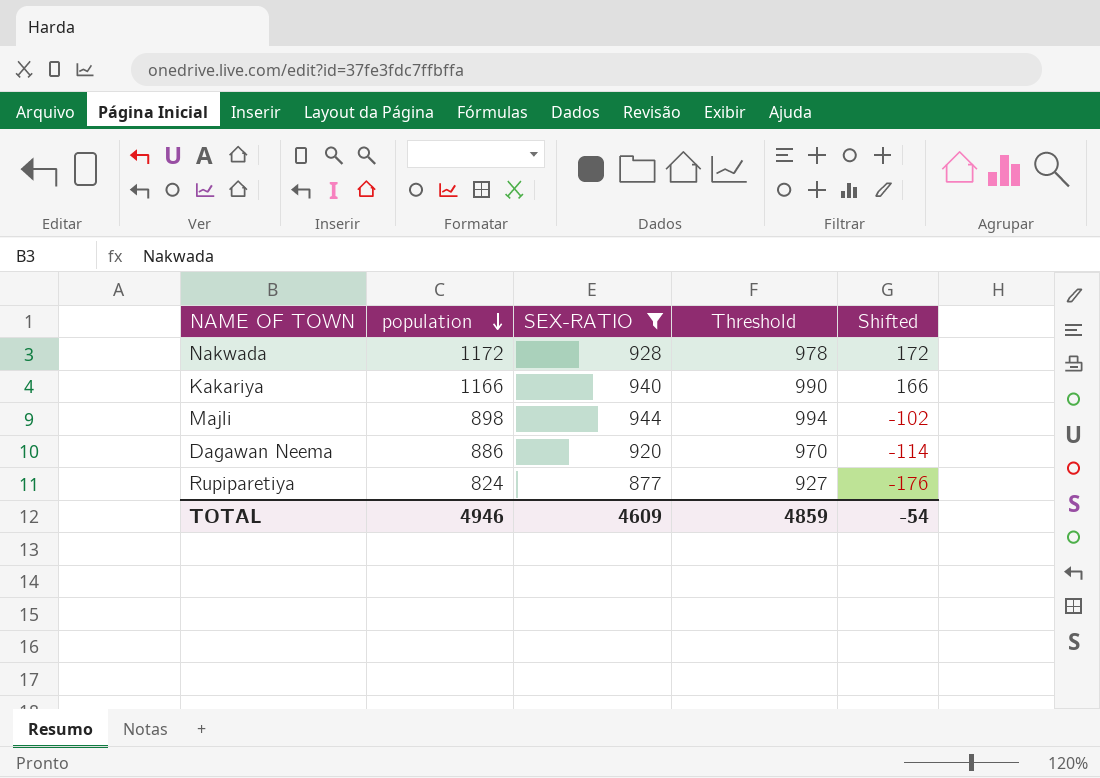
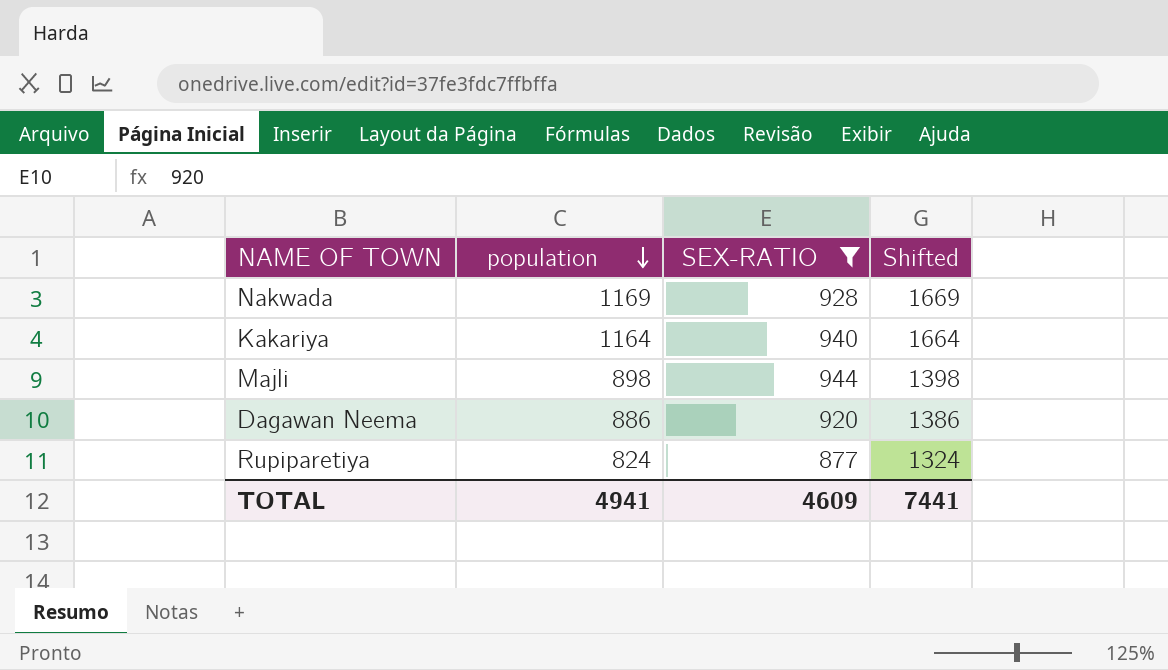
column Threshold | formula: [SEX-RATIO] + 50 -> none
column Shifted | formula: [population] - 1000 -> [population] + 500
Nakwada | population: 1172 -> 1169
Kakariya | population: 1166 -> 1164
TOTAL | population: 4946 -> 4941
TOTAL | Shifted: -54 -> 7441

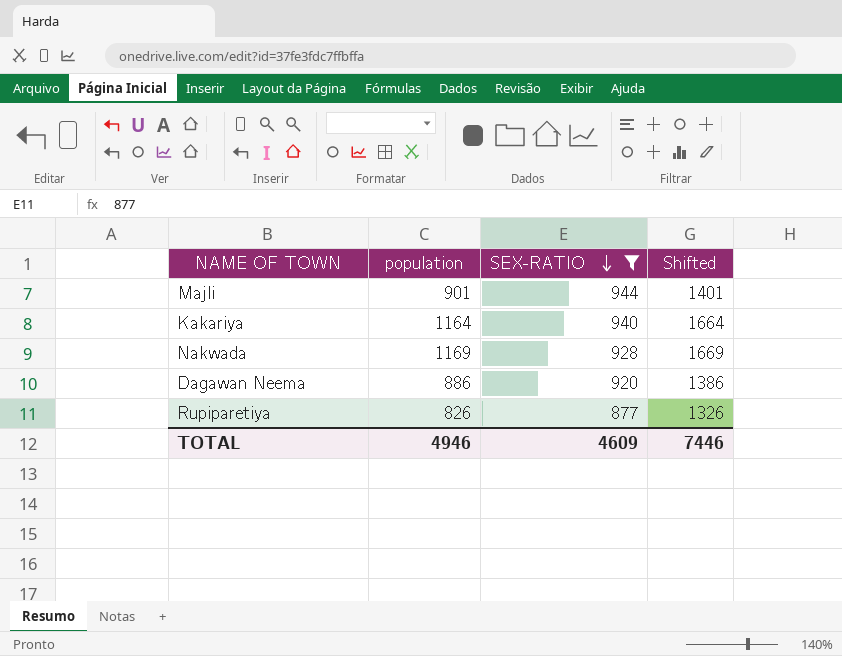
row order: population descending -> SEX-RATIO descending
Majli | population: 898 -> 901
Majli | Shifted: 1398 -> 1401
Rupiparetiya | population: 824 -> 826
Rupiparetiya | Shifted: 1324 -> 1326
TOTAL | population: 4941 -> 4946
TOTAL | Shifted: 7441 -> 7446

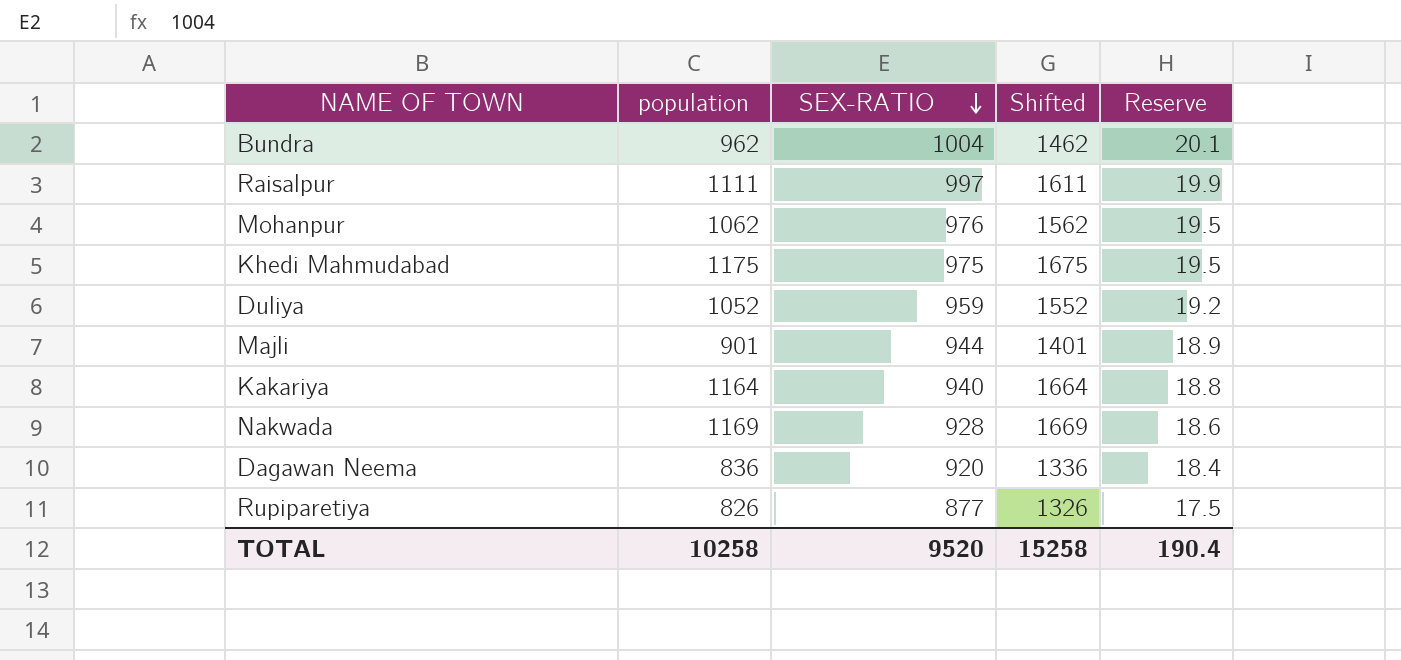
filter: SEX-RATIO <= 944 -> none
column Reserve | formula: none -> [SEX-RATIO] * 0.02
Dagawan Neema | population: 886 -> 836
Dagawan Neema | Shifted: 1386 -> 1336
TOTAL | population: 4946 -> 10258
TOTAL | SEX-RATIO: 4609 -> 9520
TOTAL | Shifted: 7446 -> 15258

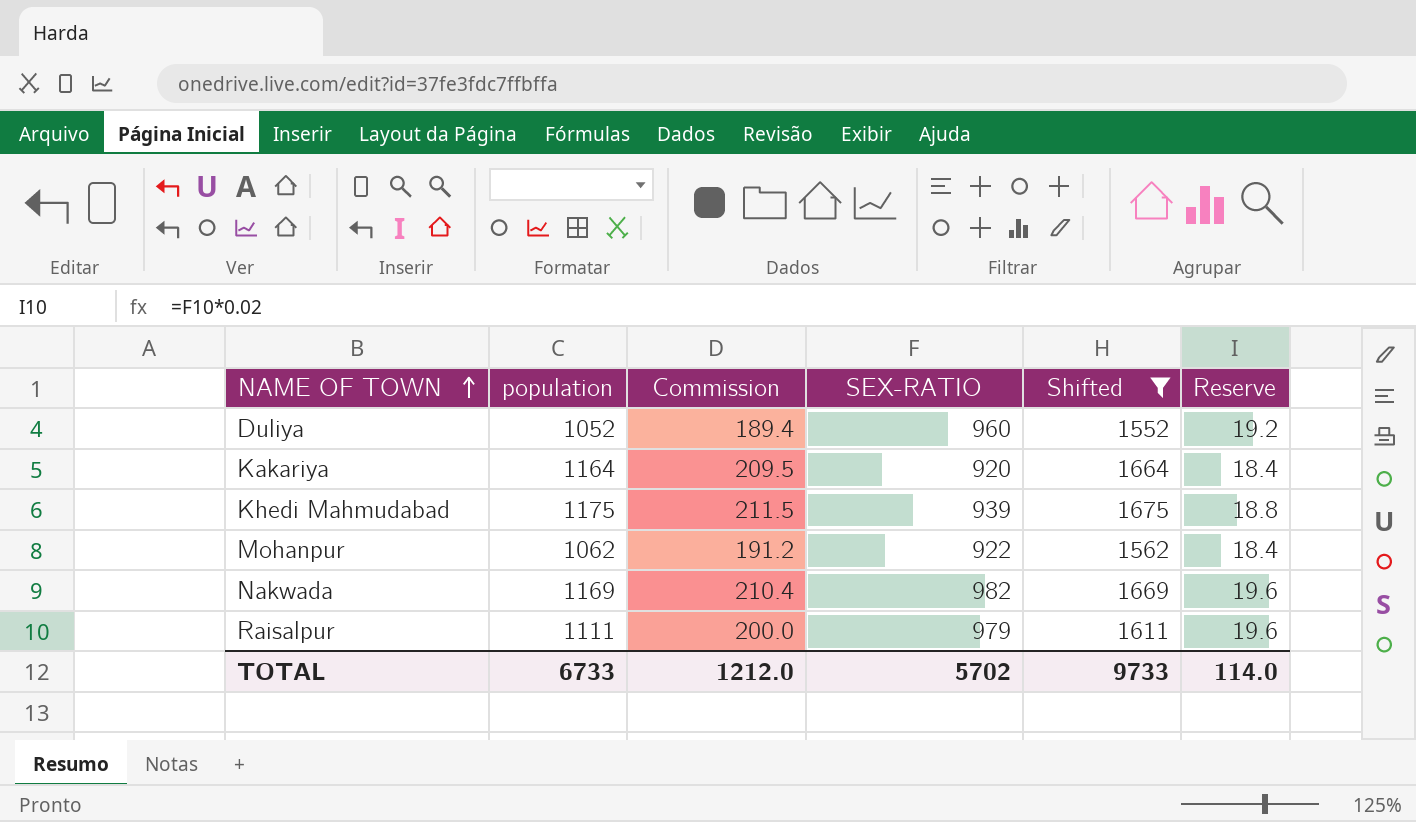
filter: none -> Shifted >= 1552
row order: SEX-RATIO descending -> NAME OF TOWN ascending
column Commission | formula: none -> [population] * 0.18
Duliya | SEX-RATIO: 959 -> 960
Kakariya | SEX-RATIO: 940 -> 920
Kakariya | Reserve: 18.8 -> 18.4
Khedi Mahmudabad | SEX-RATIO: 975 -> 939
Khedi Mahmudabad | Reserve: 19.5 -> 18.8
Mohanpur | SEX-RATIO: 976 -> 922
Mohanpur | Reserve: 19.5 -> 18.4
Nakwada | SEX-RATIO: 928 -> 982
Nakwada | Reserve: 18.6 -> 19.6
Raisalpur | SEX-RATIO: 997 -> 979
Raisalpur | Reserve: 19.9 -> 19.6
TOTAL | population: 10258 -> 6733
TOTAL | SEX-RATIO: 9520 -> 5702
TOTAL | Shifted: 15258 -> 9733
TOTAL | Reserve: 190.4 -> 114.0

